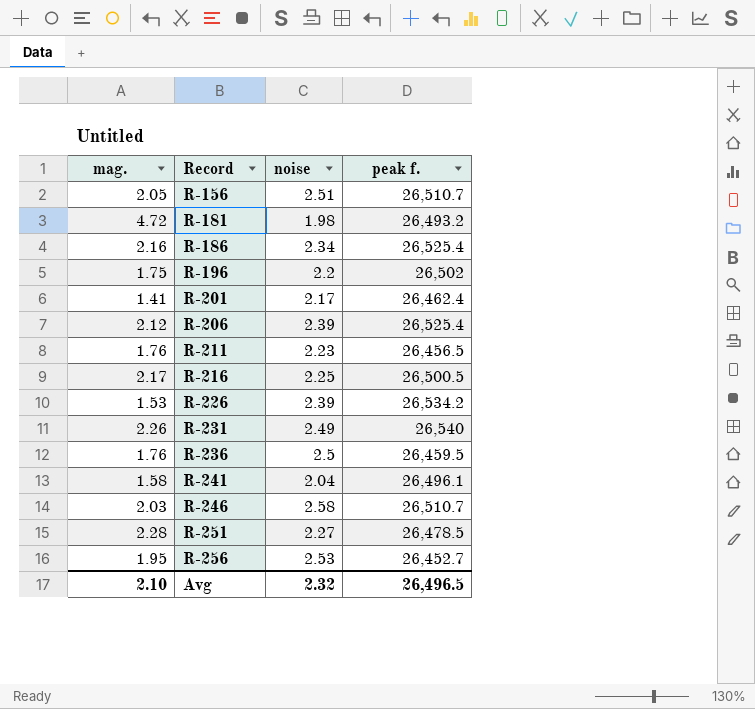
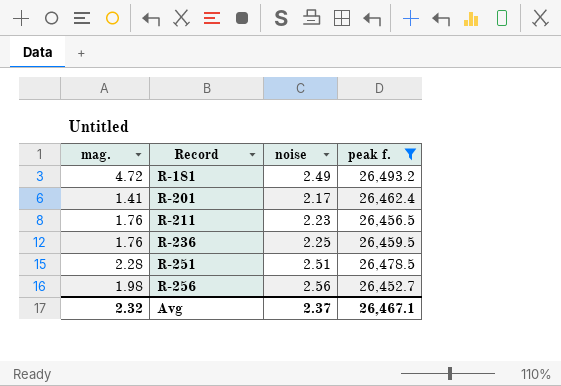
filter: none -> peak f. <= 26,493.2
R-181 | noise: 1.98 -> 2.49
R-236 | noise: 2.5 -> 2.25
R-251 | noise: 2.27 -> 2.51
R-256 | mag.: 1.95 -> 1.98
R-256 | noise: 2.53 -> 2.56
Avg | mag.: 2.10 -> 2.32
Avg | noise: 2.32 -> 2.37
Avg | peak f.: 26,496.5 -> 26,467.1

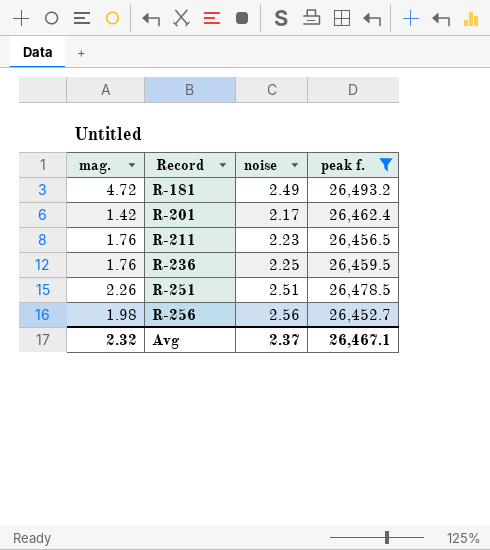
R-201 | mag.: 1.41 -> 1.42
R-251 | mag.: 2.28 -> 2.26

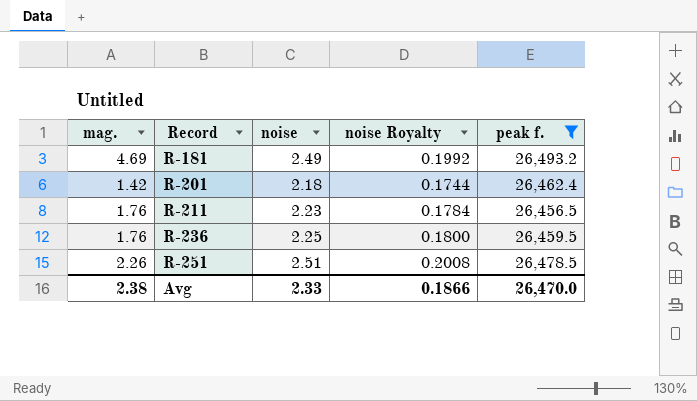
column noise Royalty | formula: none -> [noise] * 0.08
row R-256: 1.98 | 2.56 | 26,452.7 -> none
R-181 | mag.: 4.72 -> 4.69
R-201 | noise: 2.17 -> 2.18
Avg | mag.: 2.32 -> 2.38
Avg | noise: 2.37 -> 2.33
Avg | peak f.: 26,467.1 -> 26,470.0

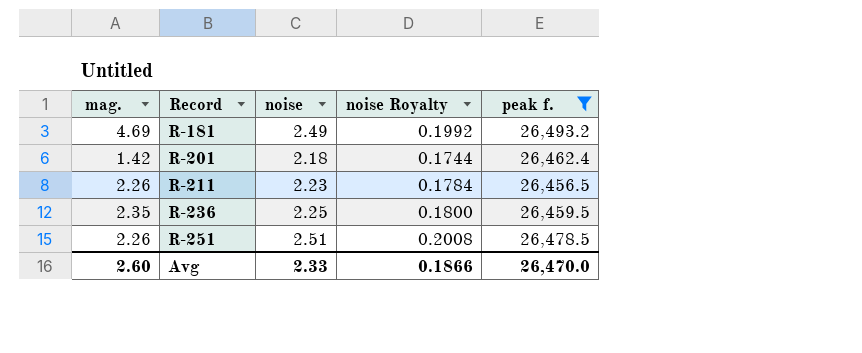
R-211 | mag.: 1.76 -> 2.26
R-236 | mag.: 1.76 -> 2.35
Avg | mag.: 2.38 -> 2.60

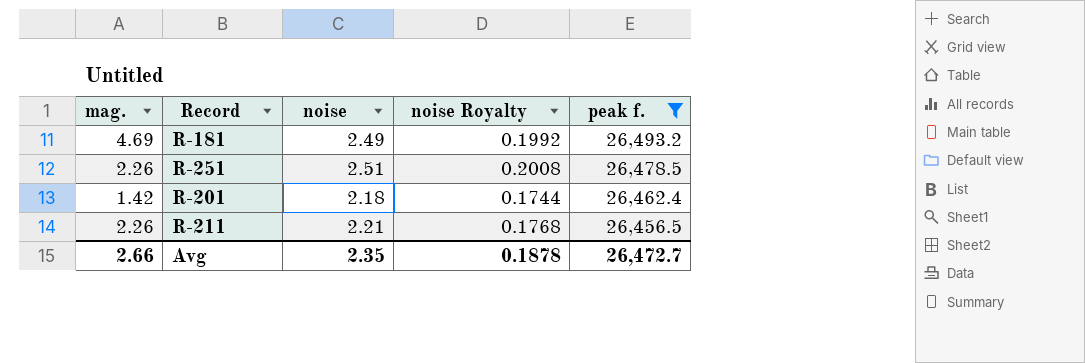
row order: Record ascending -> peak f. descending
row R-236: 2.35 | 2.25 | 0.1800 | 26,459.5 -> none
R-211 | noise: 2.23 -> 2.21
R-211 | noise Royalty: 0.1784 -> 0.1768
Avg | mag.: 2.60 -> 2.66
Avg | noise: 2.33 -> 2.35
Avg | noise Royalty: 0.1866 -> 0.1878
Avg | peak f.: 26,470.0 -> 26,472.7

